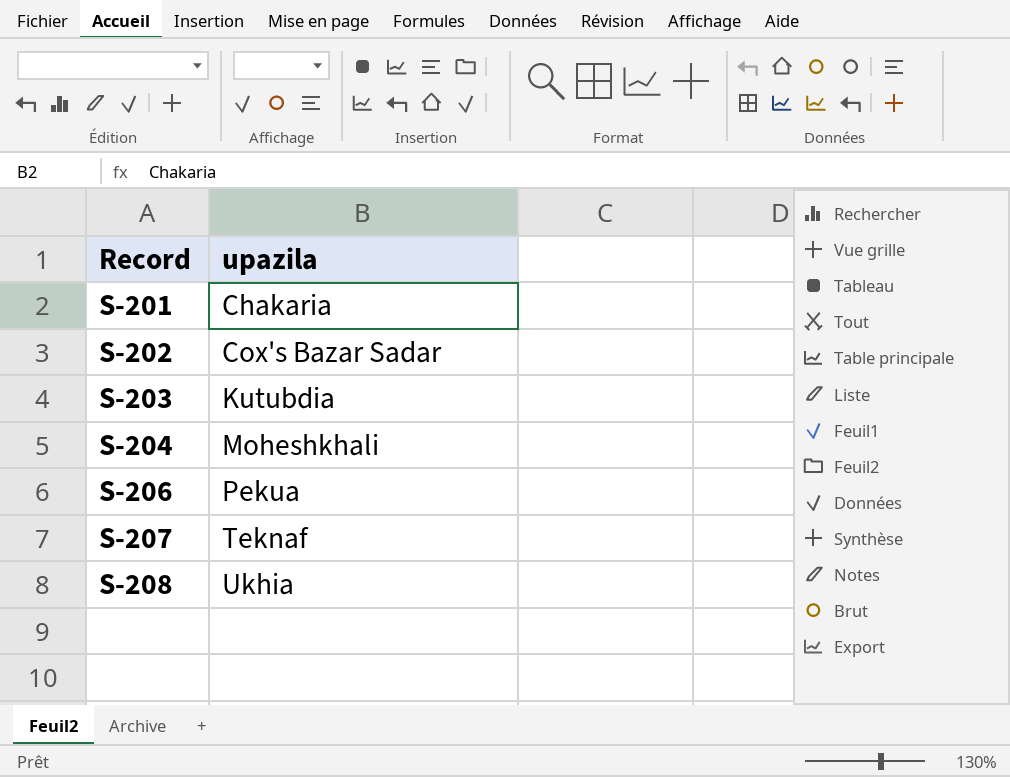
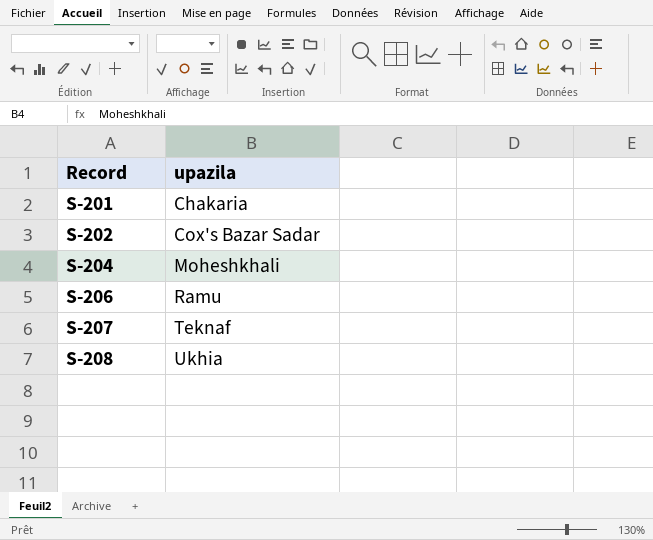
row S-203: Kutubdia -> none
S-206 | upazila: Pekua -> Ramu

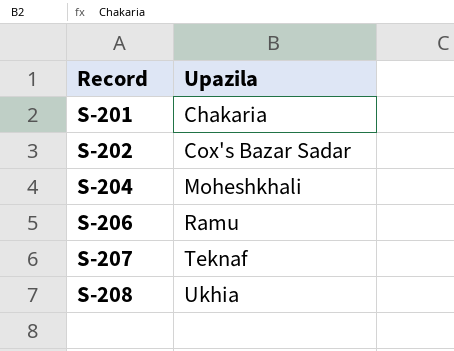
column name: upazila -> Upazila

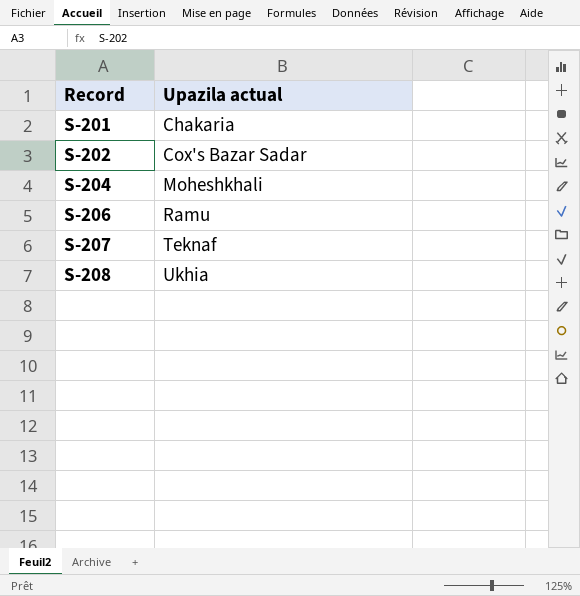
column name: Upazila -> Upazila actual

